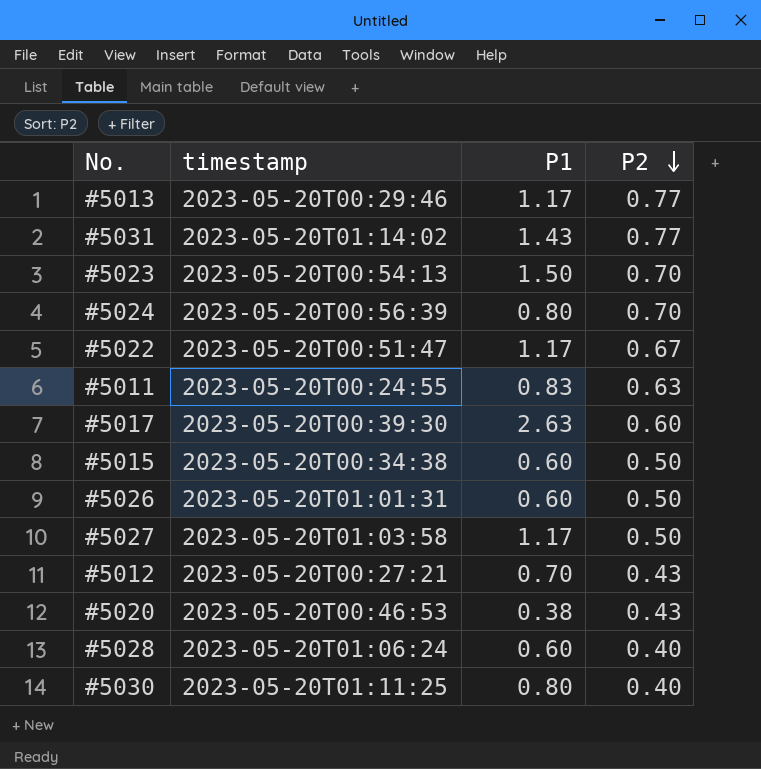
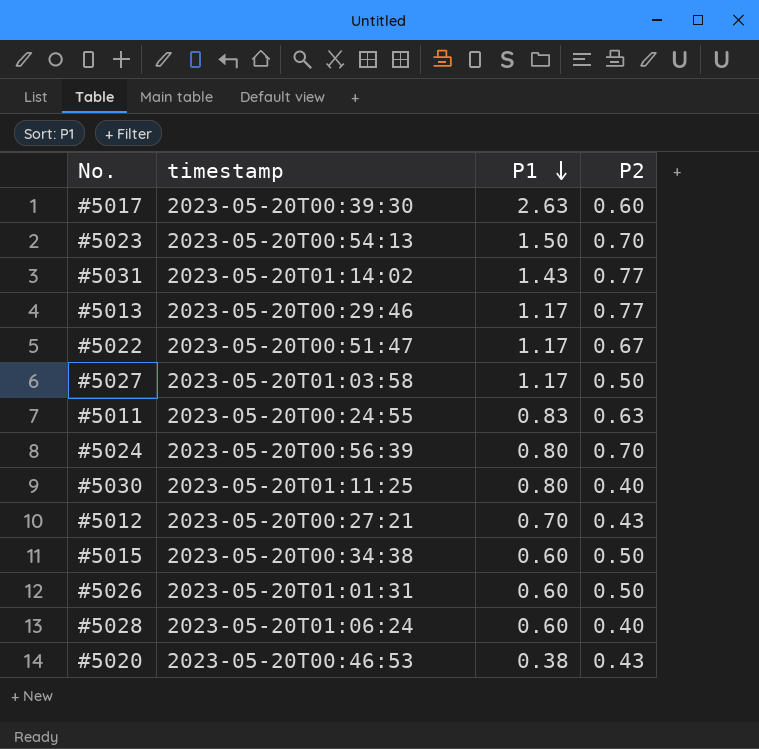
row order: P2 descending -> P1 descending

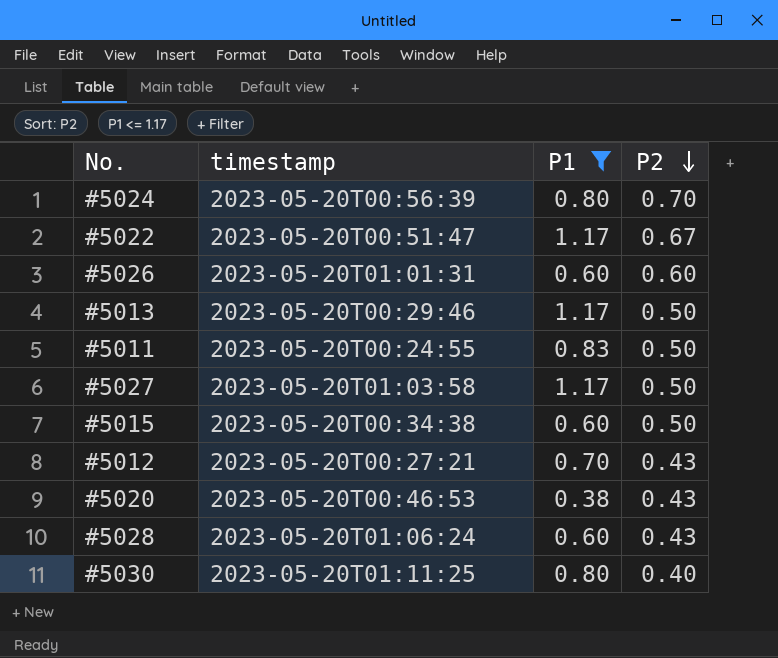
filter: none -> P1 <= 1.17
row order: P1 descending -> P2 descending
#5026 | P2: 0.50 -> 0.60
#5013 | P2: 0.77 -> 0.50
#5011 | P2: 0.63 -> 0.50
#5028 | P2: 0.40 -> 0.43

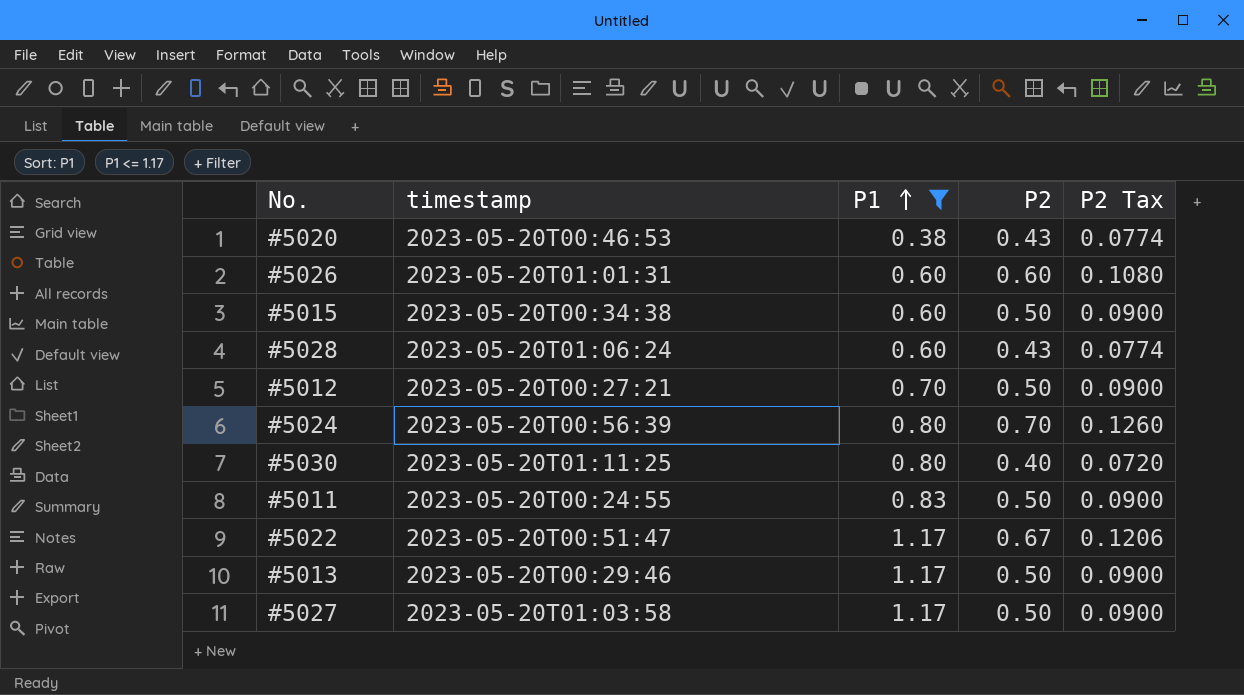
row order: P2 descending -> P1 ascending
column P2 Tax | formula: none -> [P2] * 0.18
#5012 | P2: 0.43 -> 0.50

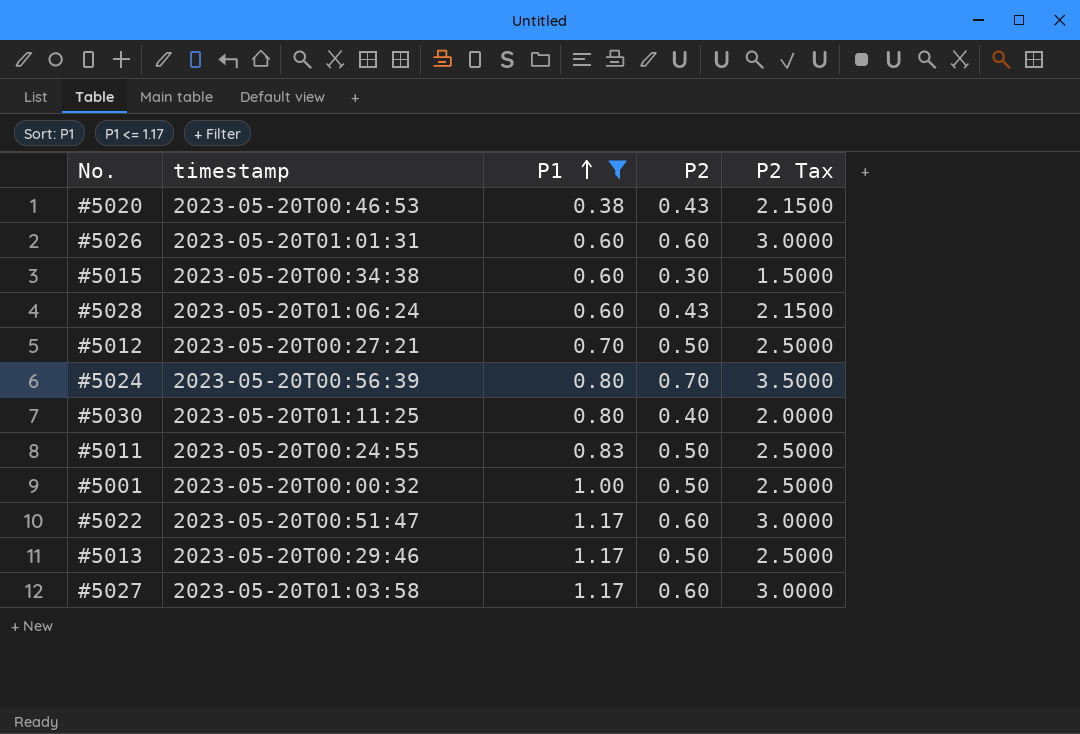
column P2 Tax | formula: [P2] * 0.18 -> [P2] * 5
#5015 | P2: 0.50 -> 0.30
row #5001: none -> 2023-05-20T00:00:32 | 1.00 | 0.50 | 2.5000
#5022 | P2: 0.67 -> 0.60
#5027 | P2: 0.50 -> 0.60

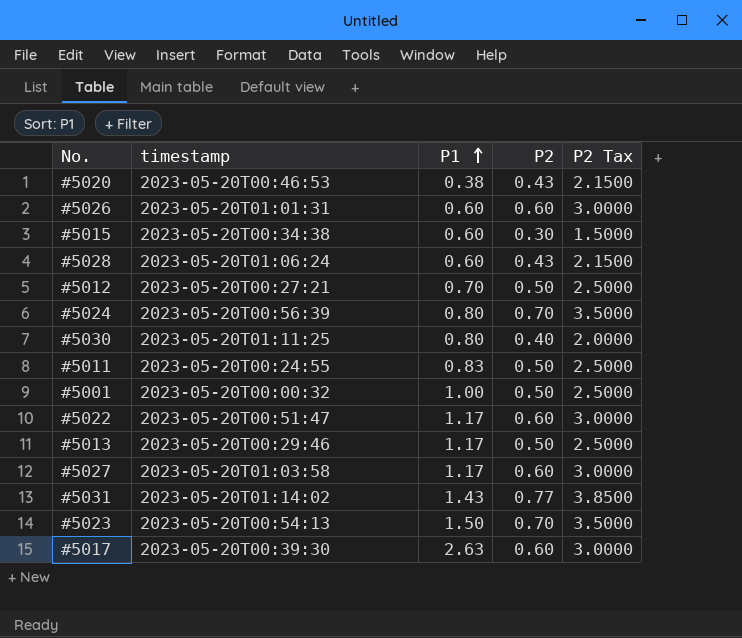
filter: P1 <= 1.17 -> none

